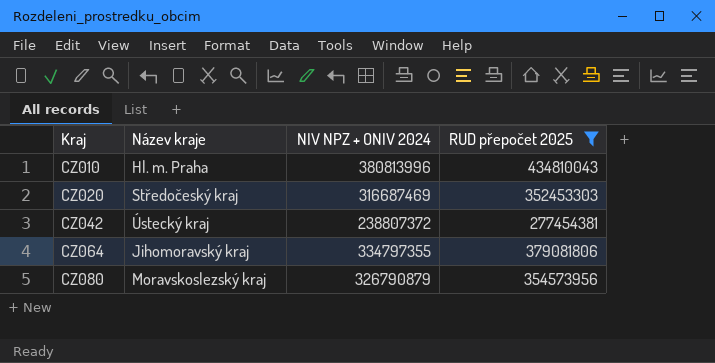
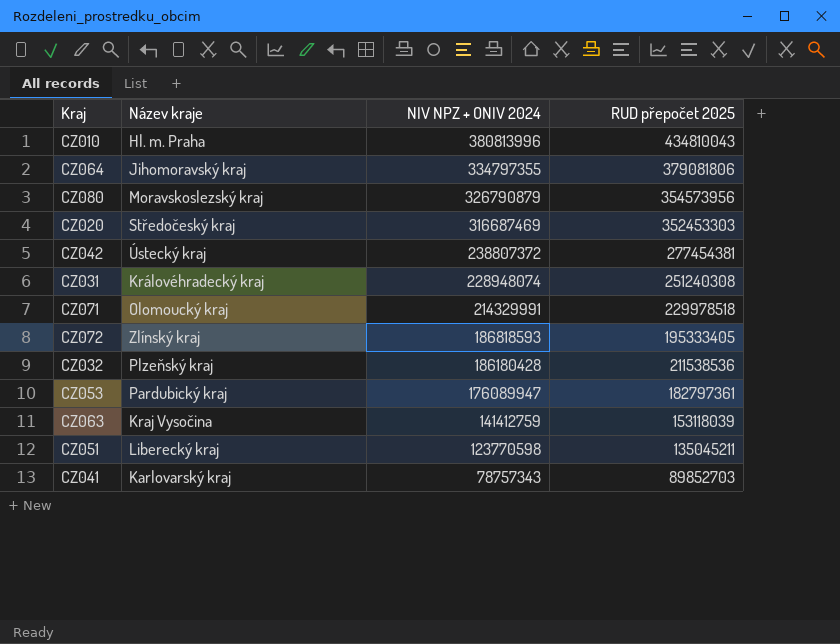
filter: RUD přepočet 2025 >= 277454381 -> none
row order: Kraj ascending -> NIV NPZ + ONIV 2024 descending

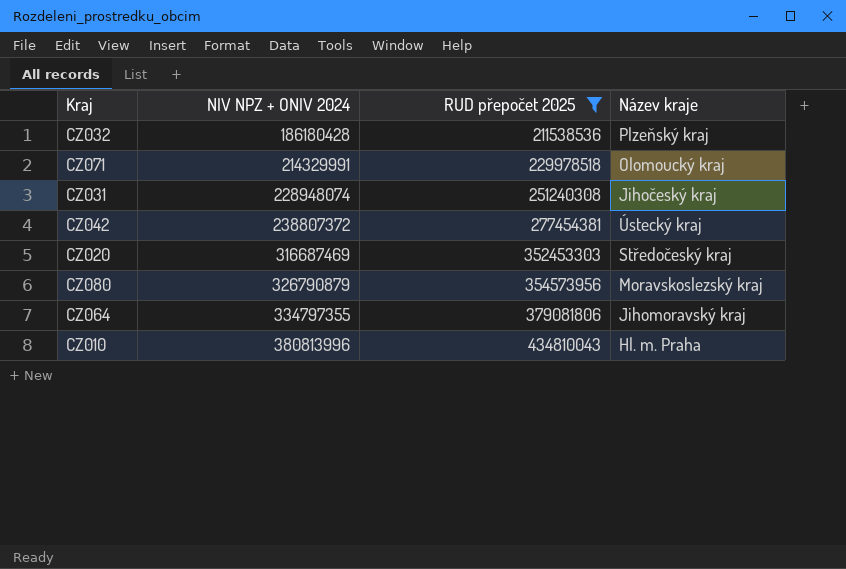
filter: none -> RUD přepočet 2025 >= 211538536
row order: NIV NPZ + ONIV 2024 descending -> NIV NPZ + ONIV 2024 ascending
column Název kraje | position: 2 -> 4
CZ031 | Název kraje: Královéhradecký kraj -> Jihočeský kraj

